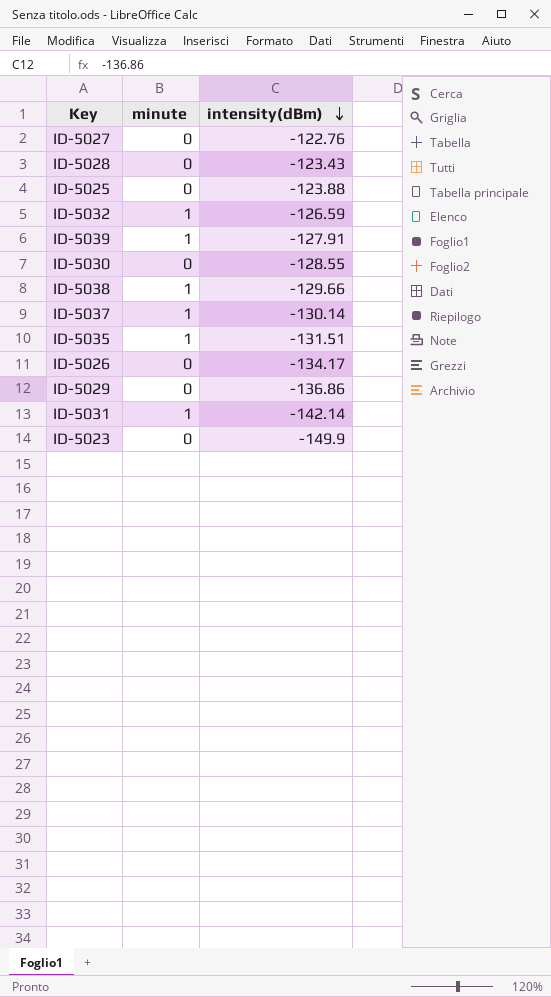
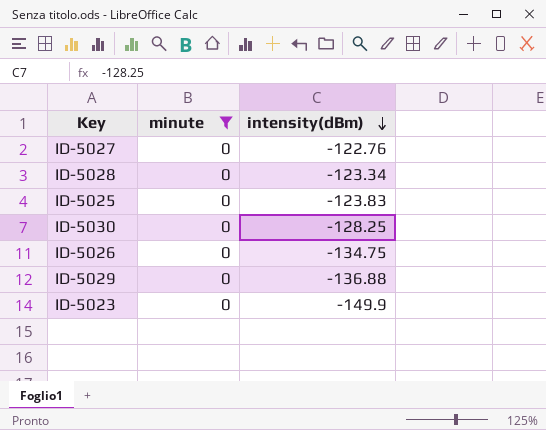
filter: none -> minute = 0
ID-5028 | intensity(dBm): -123.43 -> -123.34
ID-5025 | intensity(dBm): -123.88 -> -123.83
ID-5030 | intensity(dBm): -128.55 -> -128.25
ID-5026 | intensity(dBm): -134.17 -> -134.75
ID-5029 | intensity(dBm): -136.86 -> -136.88

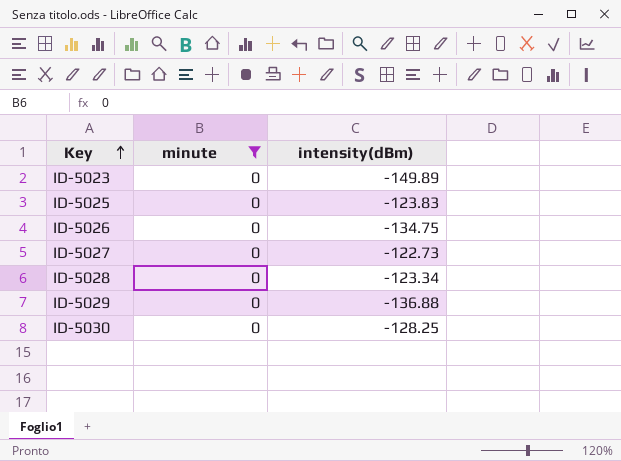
row order: intensity(dBm) descending -> Key ascending
ID-5023 | intensity(dBm): -149.9 -> -149.89
ID-5027 | intensity(dBm): -122.76 -> -122.73

